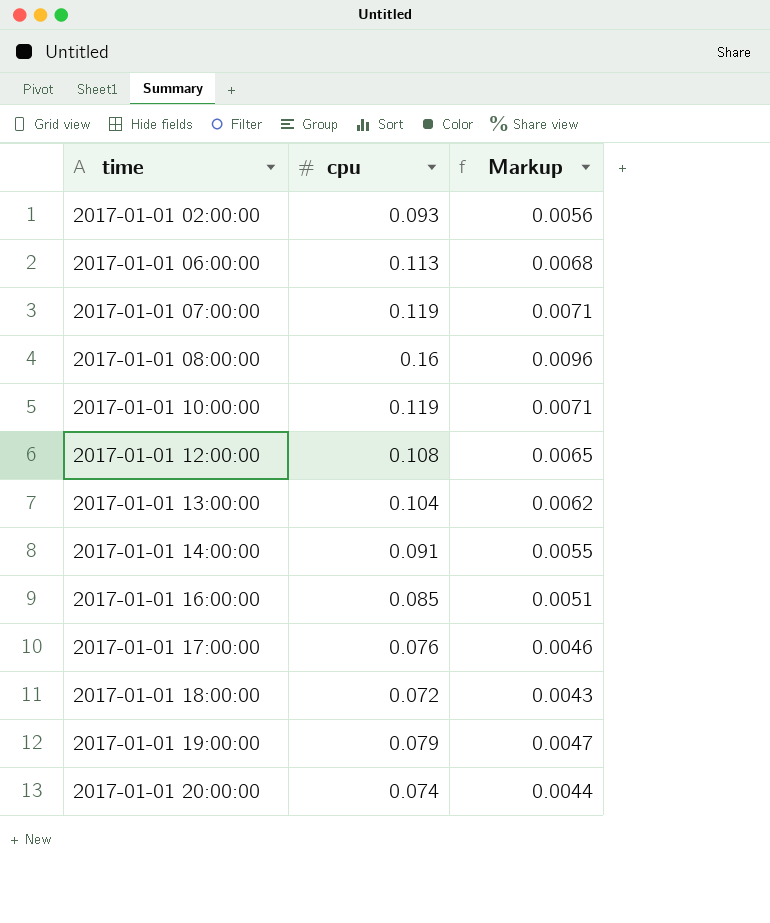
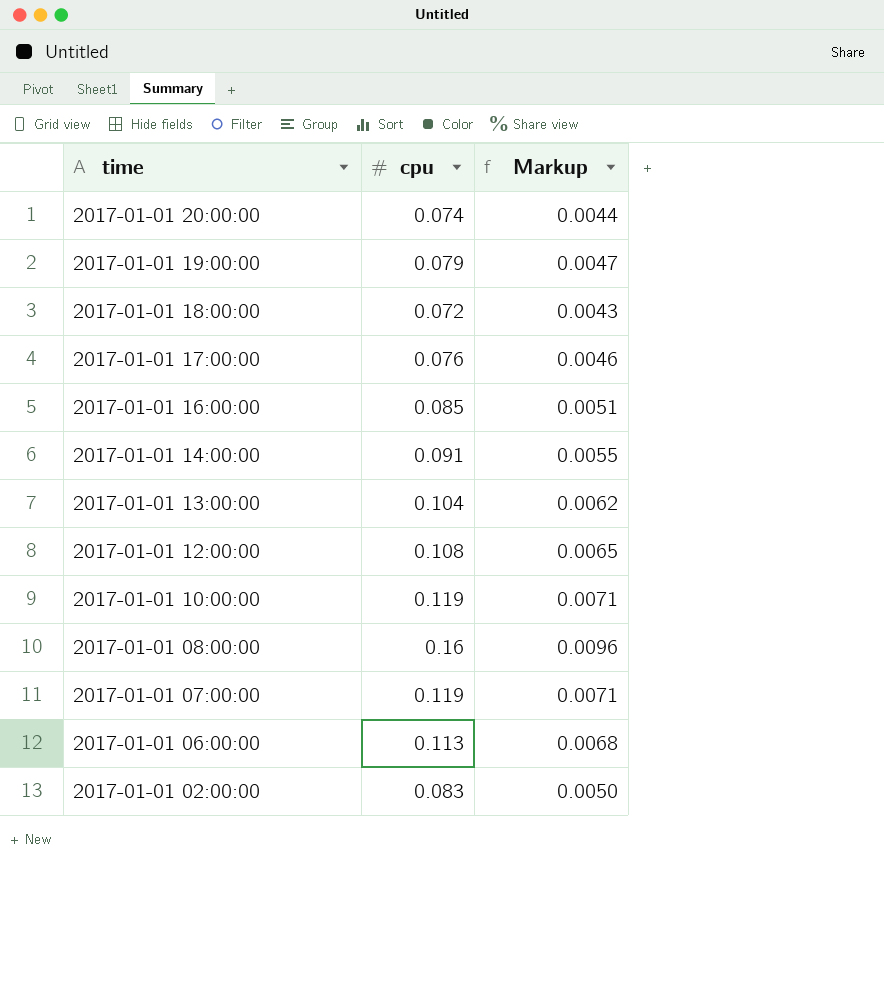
row order: time ascending -> time descending
2017-01-01 02:00:00 | cpu: 0.093 -> 0.083
2017-01-01 02:00:00 | Markup: 0.0056 -> 0.0050

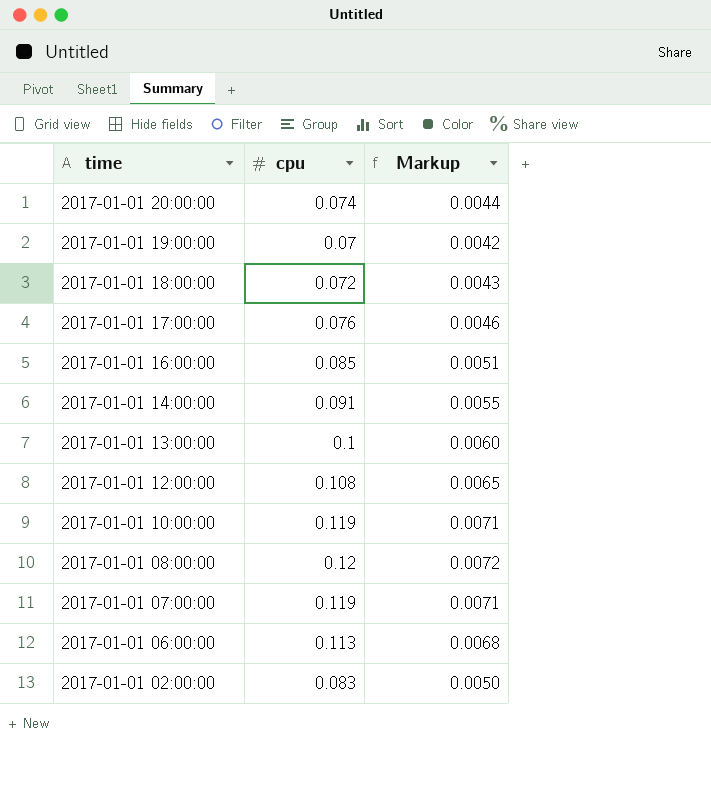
2017-01-01 19:00:00 | cpu: 0.079 -> 0.07
2017-01-01 19:00:00 | Markup: 0.0047 -> 0.0042
2017-01-01 13:00:00 | cpu: 0.104 -> 0.1
2017-01-01 13:00:00 | Markup: 0.0062 -> 0.0060
2017-01-01 08:00:00 | cpu: 0.16 -> 0.12
2017-01-01 08:00:00 | Markup: 0.0096 -> 0.0072

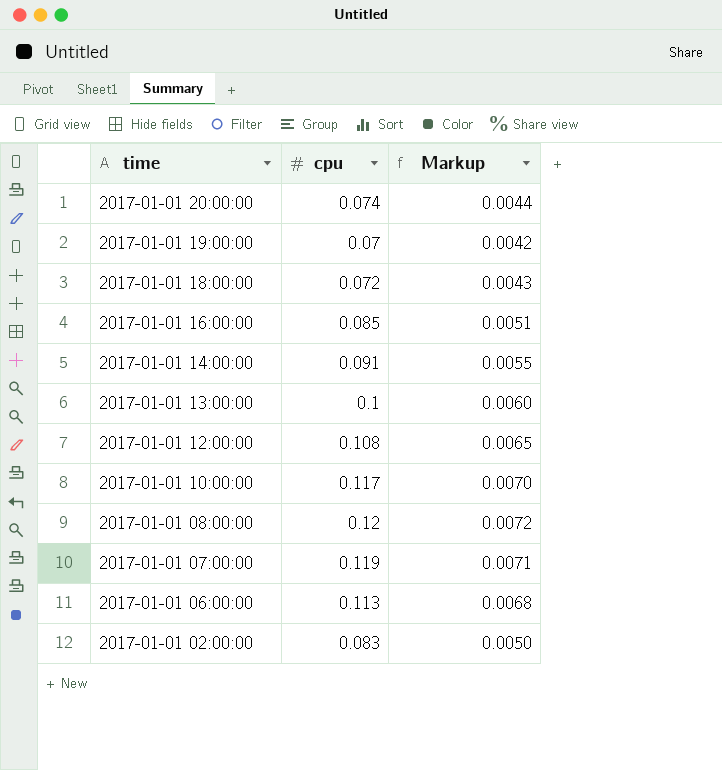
row 2017-01-01 17:00:00: 0.076 | 0.0046 -> none
2017-01-01 10:00:00 | cpu: 0.119 -> 0.117
2017-01-01 10:00:00 | Markup: 0.0071 -> 0.0070

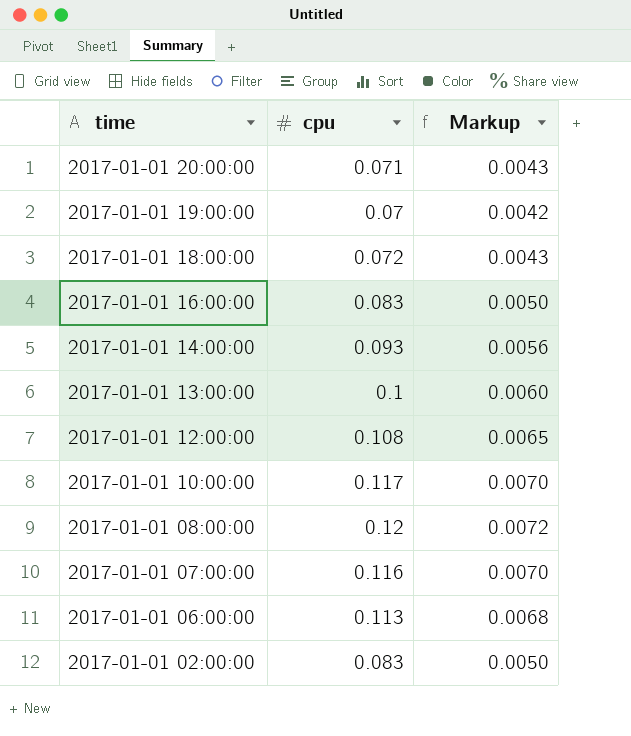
2017-01-01 20:00:00 | cpu: 0.074 -> 0.071
2017-01-01 20:00:00 | Markup: 0.0044 -> 0.0043
2017-01-01 16:00:00 | cpu: 0.085 -> 0.083
2017-01-01 16:00:00 | Markup: 0.0051 -> 0.0050
2017-01-01 14:00:00 | cpu: 0.091 -> 0.093
2017-01-01 14:00:00 | Markup: 0.0055 -> 0.0056
2017-01-01 07:00:00 | cpu: 0.119 -> 0.116
2017-01-01 07:00:00 | Markup: 0.0071 -> 0.0070

